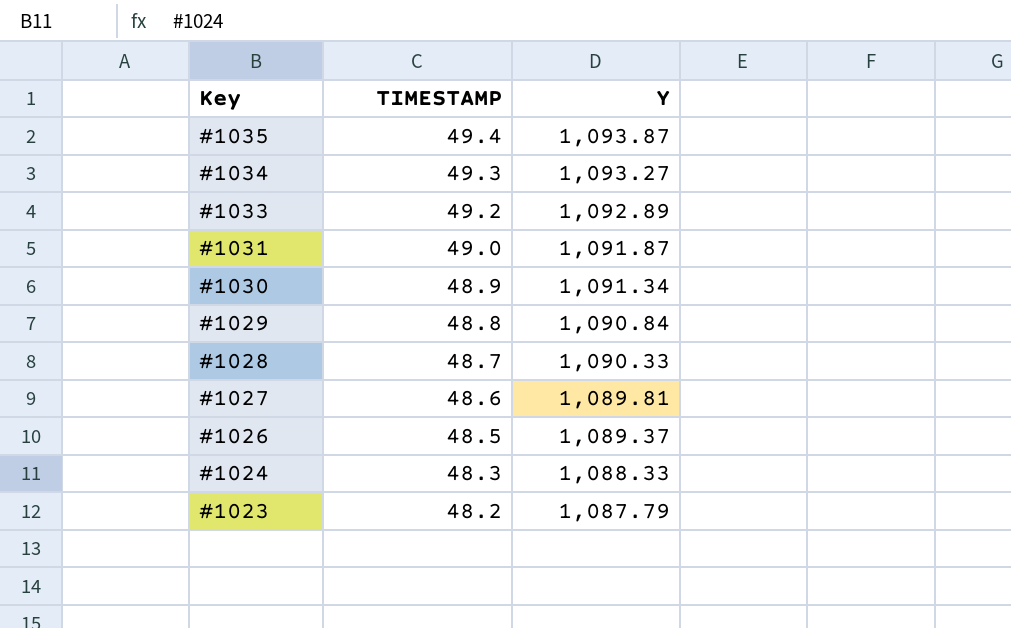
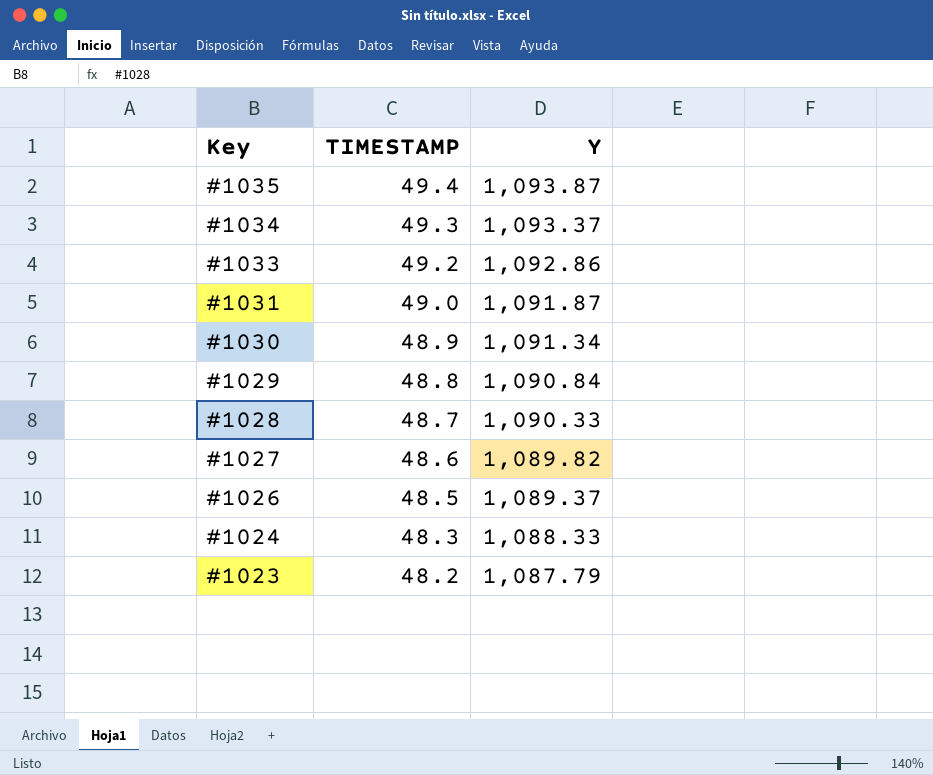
#1034 | Y: 1,093.27 -> 1,093.37
#1033 | Y: 1,092.89 -> 1,092.86
#1027 | Y: 1,089.81 -> 1,089.82

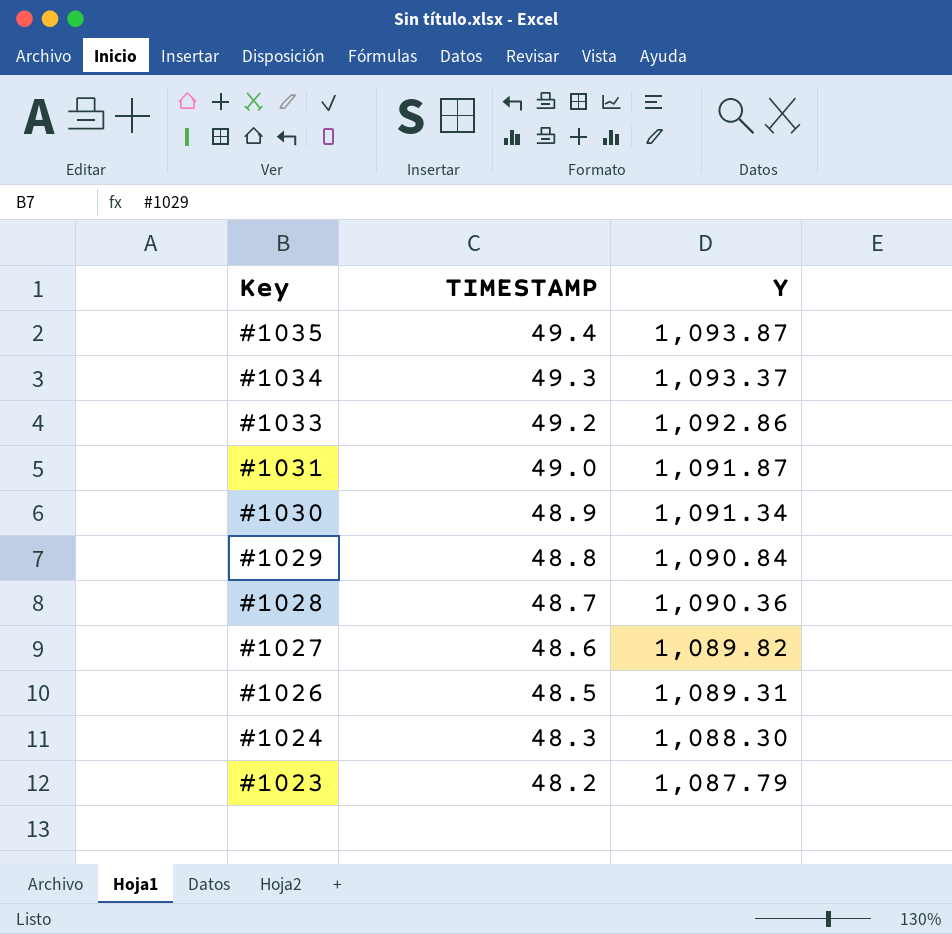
#1028 | Y: 1,090.33 -> 1,090.36
#1026 | Y: 1,089.37 -> 1,089.31
#1024 | Y: 1,088.33 -> 1,088.30

